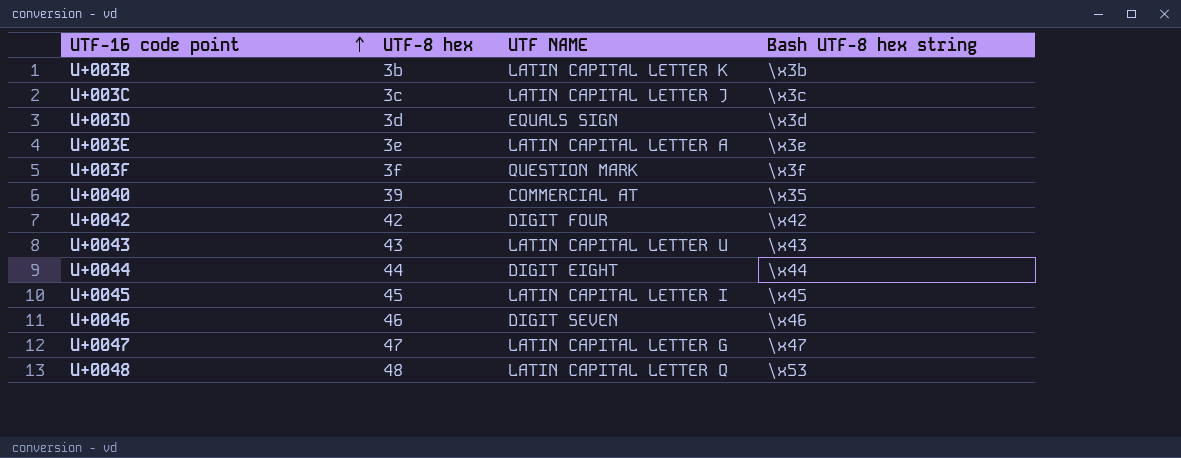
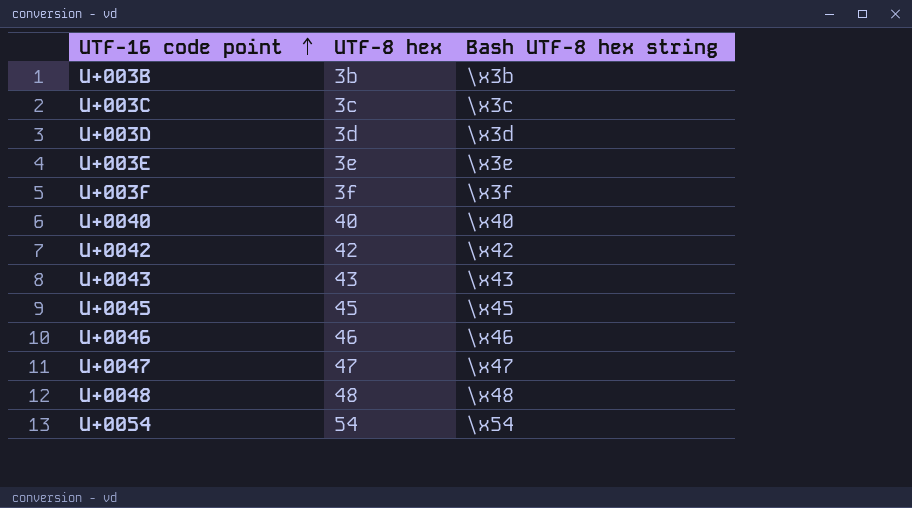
column UTF NAME | position: 3 -> none
row U+0044: 44 | DIGIT EIGHT | \x44 -> none
U+0040 | UTF-8 hex: 39 -> 40
U+0040 | Bash UTF-8 hex string: \x35 -> \x40
U+0048 | Bash UTF-8 hex string: \x53 -> \x48
row U+0054: none -> 54 | \x54

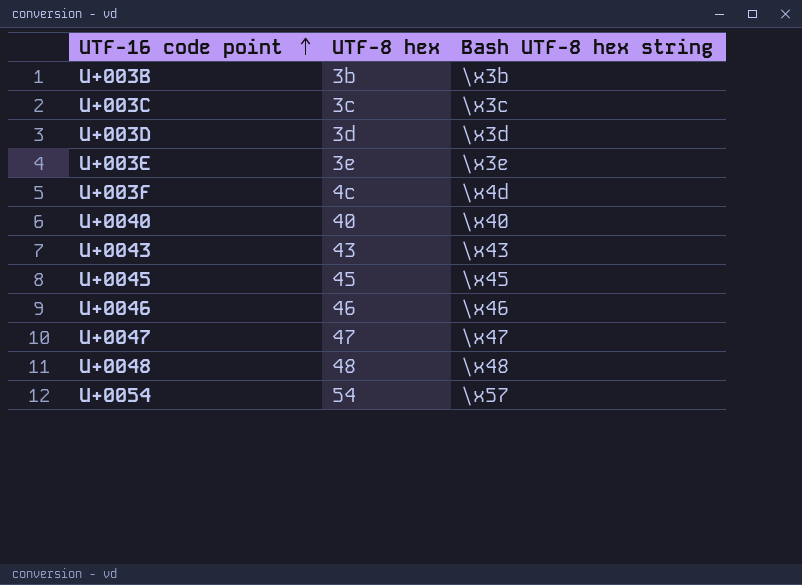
row U+0042: 42 | \x42 -> none
U+003F | UTF-8 hex: 3f -> 4c
U+003F | Bash UTF-8 hex string: \x3f -> \x4d
U+0054 | Bash UTF-8 hex string: \x54 -> \x57

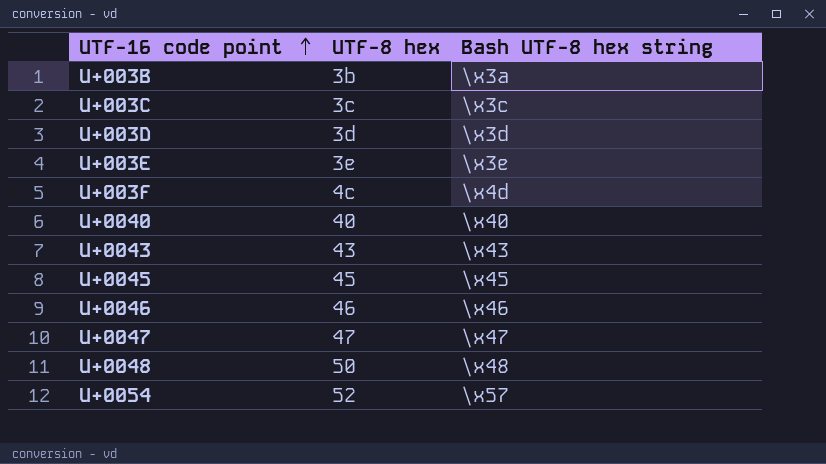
U+003B | Bash UTF-8 hex string: \x3b -> \x3a
U+0048 | UTF-8 hex: 48 -> 50
U+0054 | UTF-8 hex: 54 -> 52

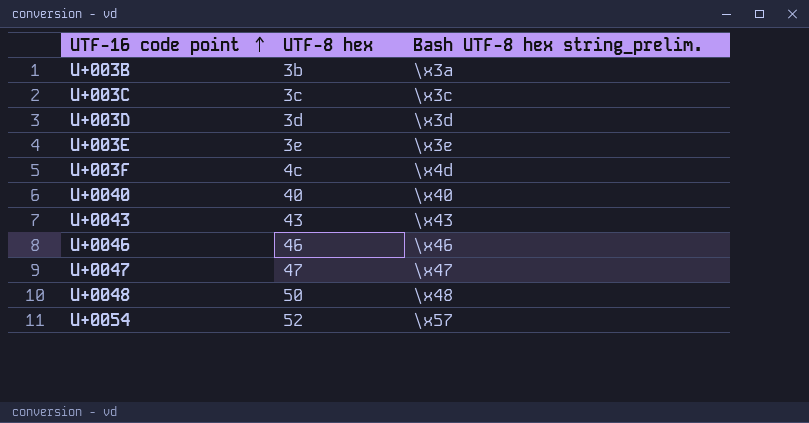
column name: Bash UTF-8 hex string -> Bash UTF-8 hex string_prelim.
row U+0045: 45 | \x45 -> none

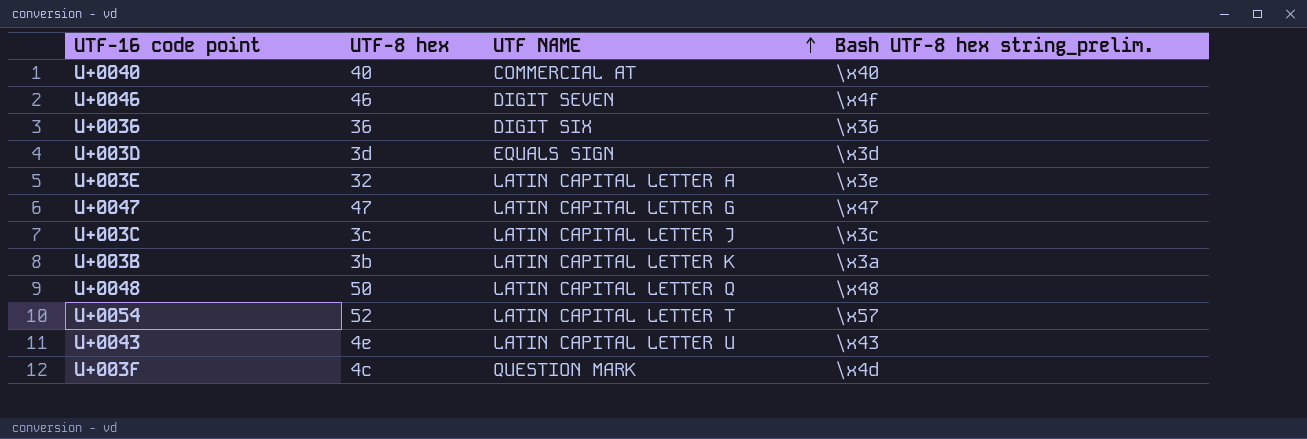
row order: UTF-16 code point ascending -> UTF NAME ascending
column UTF NAME | position: none -> 3
U+0046 | Bash UTF-8 hex string_prelim.: \x46 -> \x4f
row U+0036: none -> 36 | DIGIT SIX | \x36
U+003E | UTF-8 hex: 3e -> 32
U+0043 | UTF-8 hex: 43 -> 4e

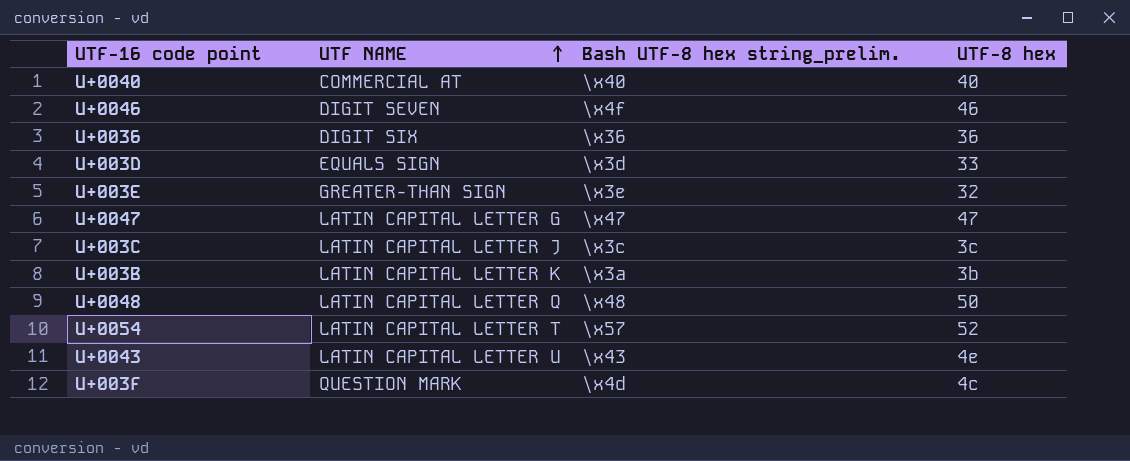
column UTF-8 hex | position: 2 -> 4
U+003D | UTF-8 hex: 3d -> 33
U+003E | UTF NAME: LATIN CAPITAL LETTER A -> GREATER-THAN SIGN

